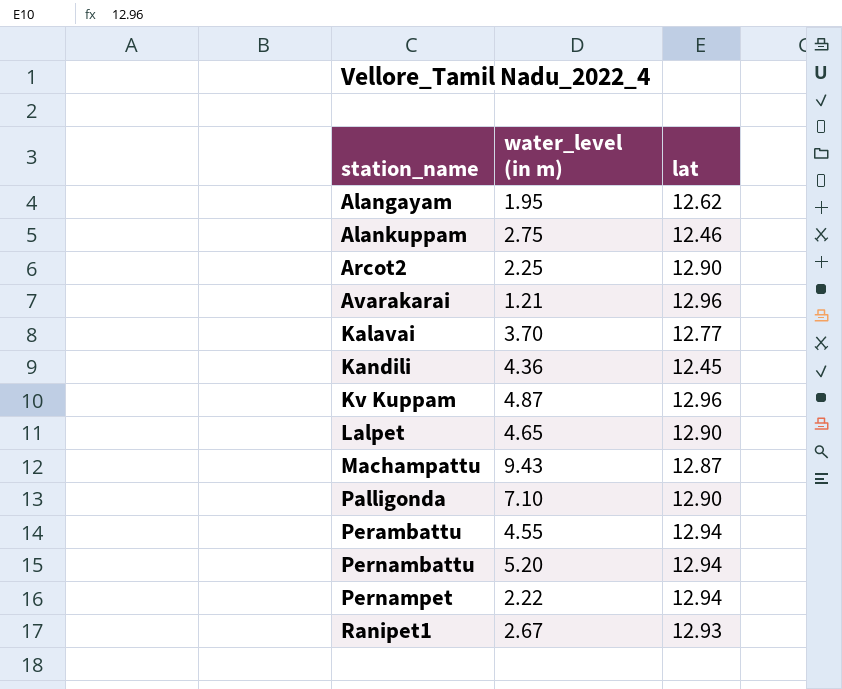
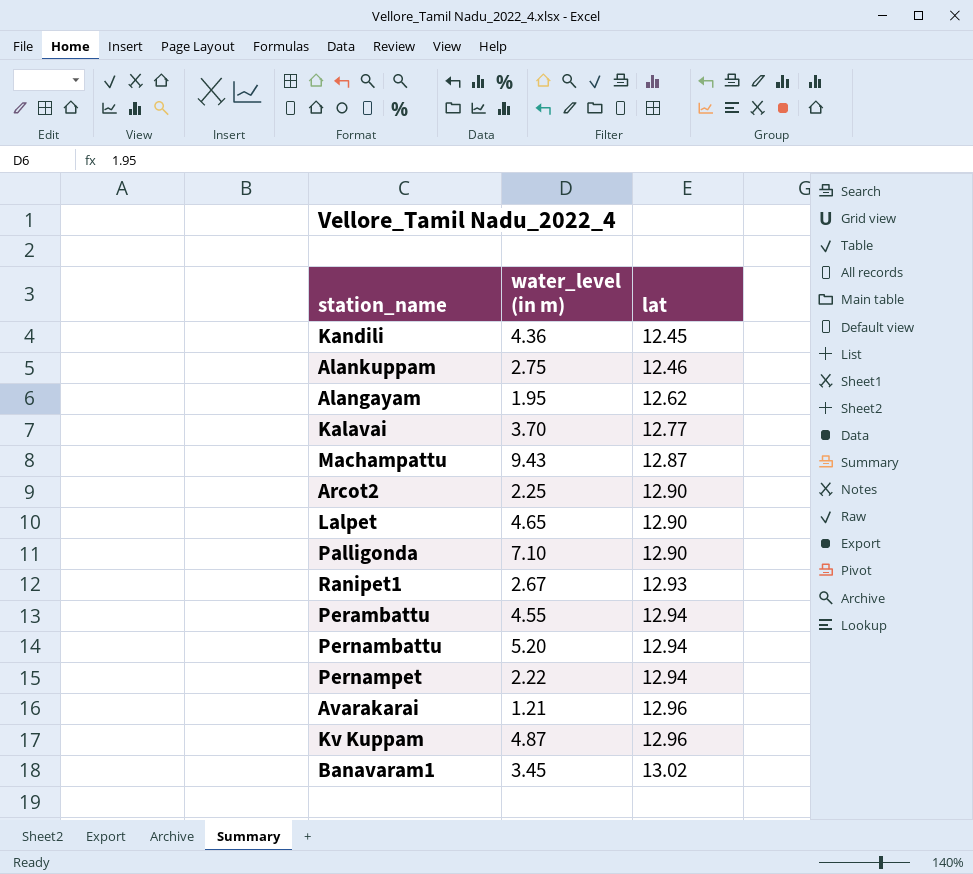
row order: station_name ascending -> lat ascending
row Banavaram1: none -> 3.45 | 13.02

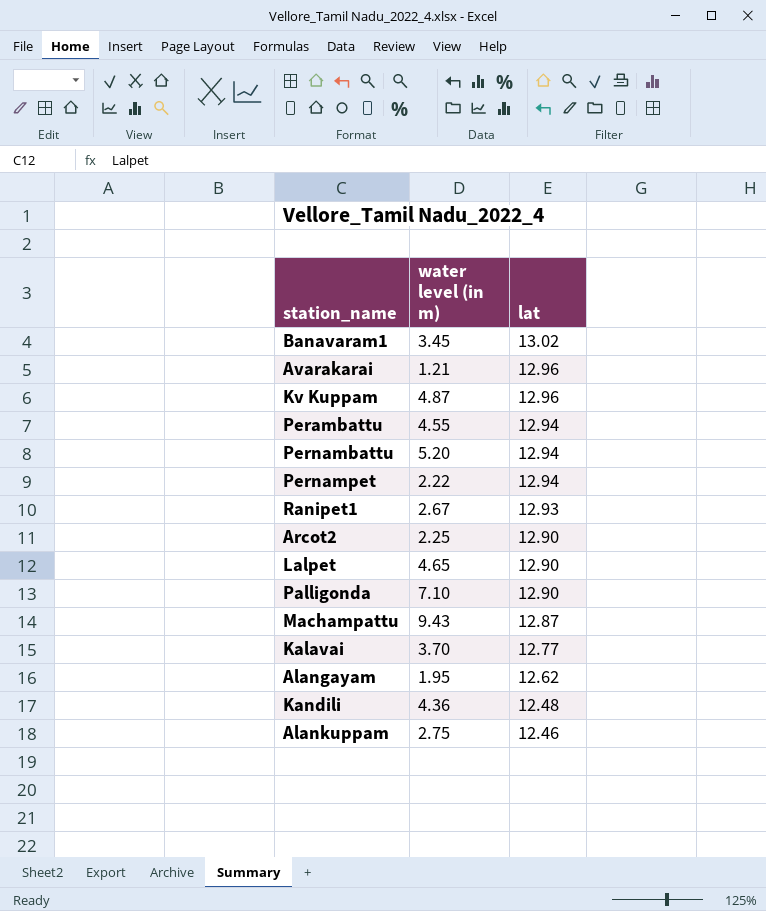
row order: lat ascending -> lat descending
column name: water_level (in m) -> water level (in m)
Kandili | lat: 12.45 -> 12.48

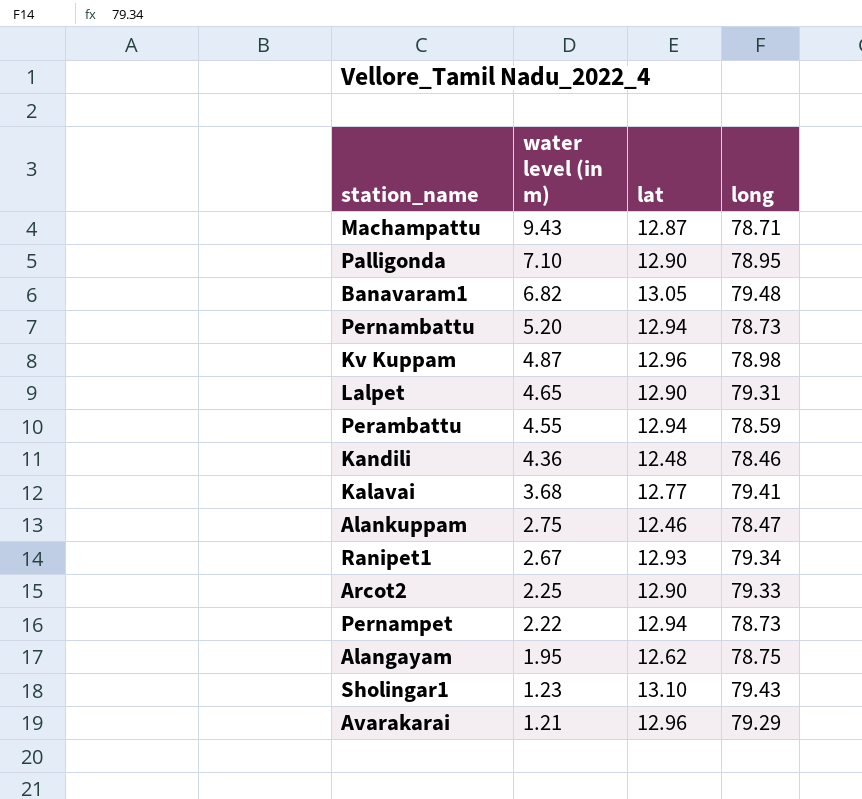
row order: lat descending -> water level (in m) descending
column long | position: none -> 4
Banavaram1 | water level (in m): 3.45 -> 6.82
Banavaram1 | lat: 13.02 -> 13.05
Kalavai | water level (in m): 3.70 -> 3.68
row Sholingar1: none -> 1.23 | 13.10 | 79.43

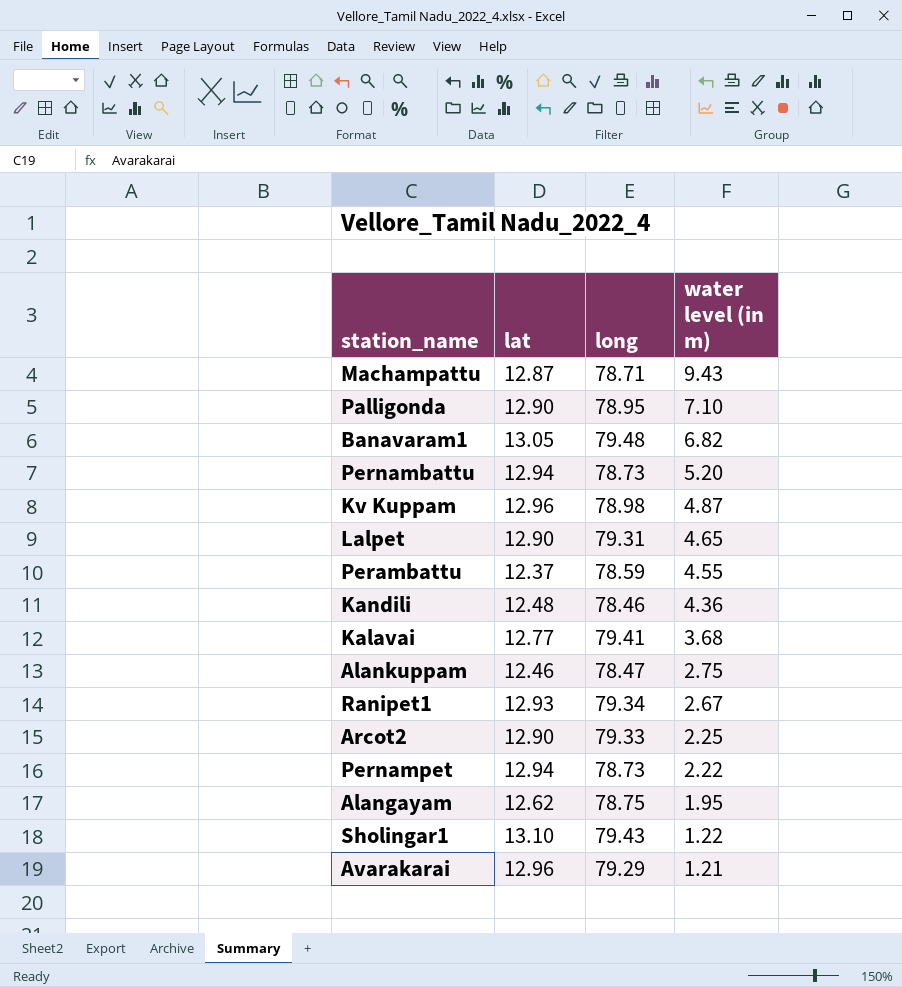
column water level (in m) | position: 2 -> 4
Perambattu | lat: 12.94 -> 12.37
Sholingar1 | water level (in m): 1.23 -> 1.22

